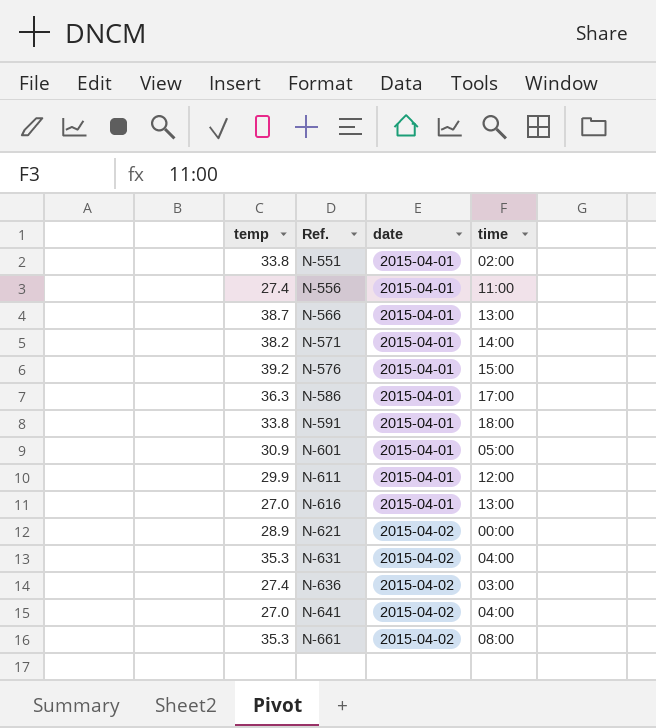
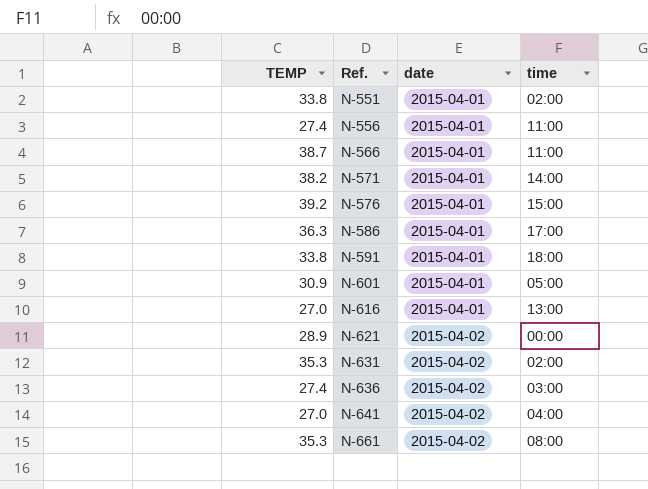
column name: temp -> TEMP
row N-611: 29.9 | 2015-04-01 | 12:00 -> none
N-566 | time: 13:00 -> 11:00
N-631 | time: 04:00 -> 02:00

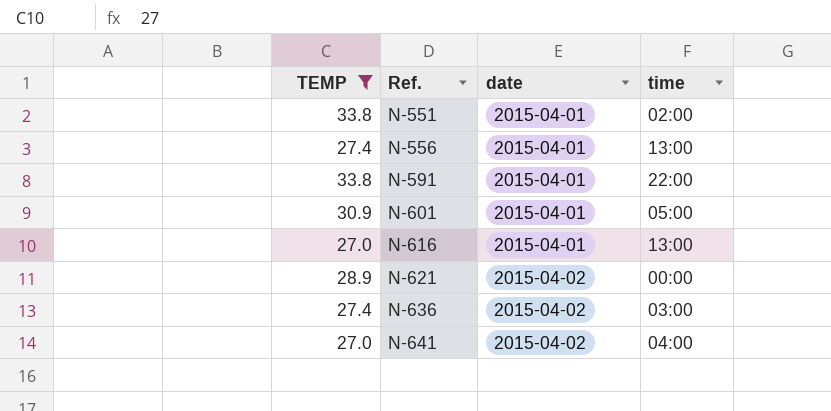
filter: none -> TEMP <= 33.8
N-556 | time: 11:00 -> 13:00
N-591 | time: 18:00 -> 22:00

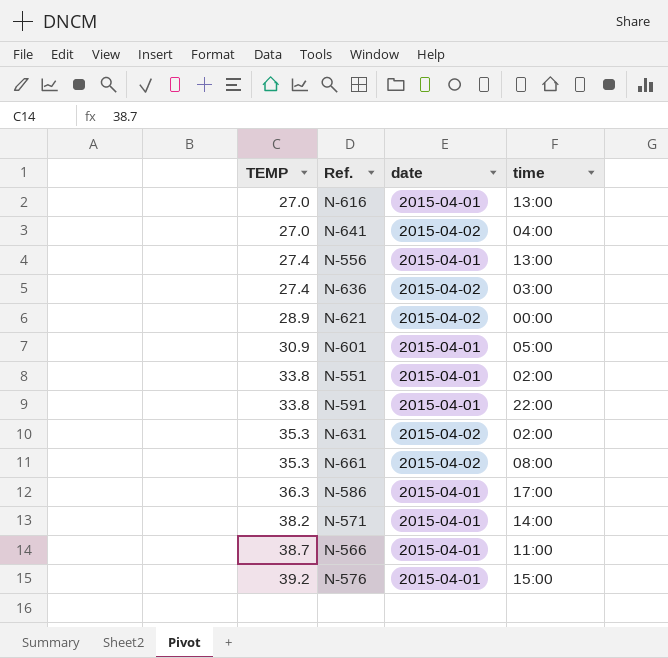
filter: TEMP <= 33.8 -> none
row order: Ref. ascending -> TEMP ascending

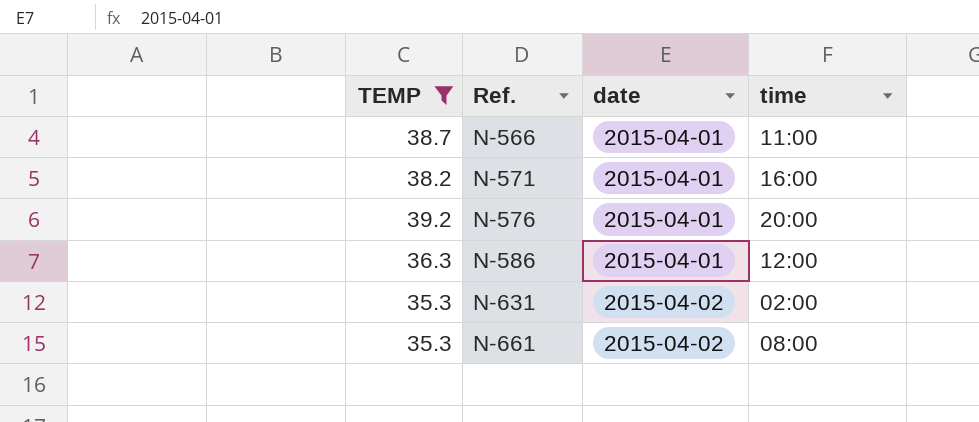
filter: none -> TEMP >= 35.3
row order: TEMP ascending -> Ref. ascending
N-571 | time: 14:00 -> 16:00
N-576 | time: 15:00 -> 20:00
N-586 | time: 17:00 -> 12:00

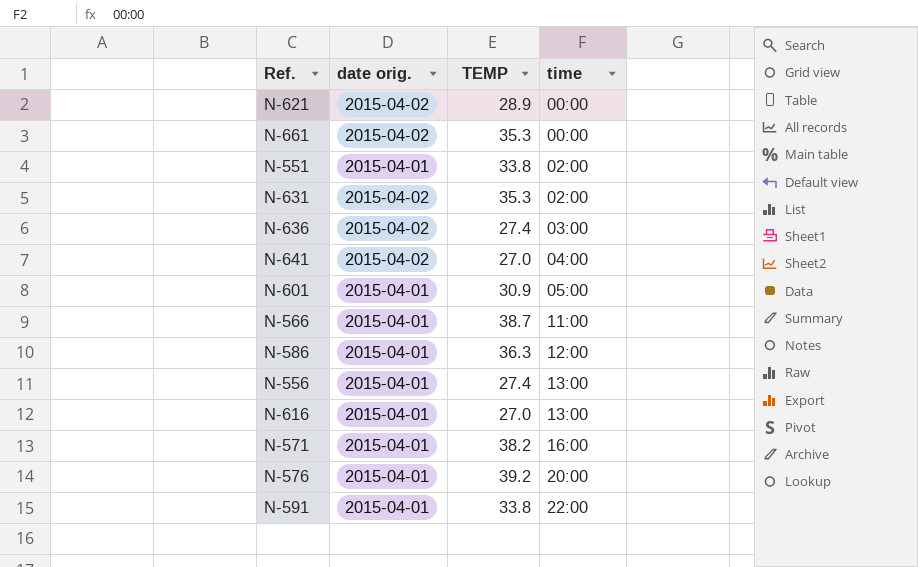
filter: TEMP >= 35.3 -> none
row order: Ref. ascending -> time ascending
column name: date -> date orig.
column TEMP | position: 1 -> 3
N-661 | time: 08:00 -> 00:00

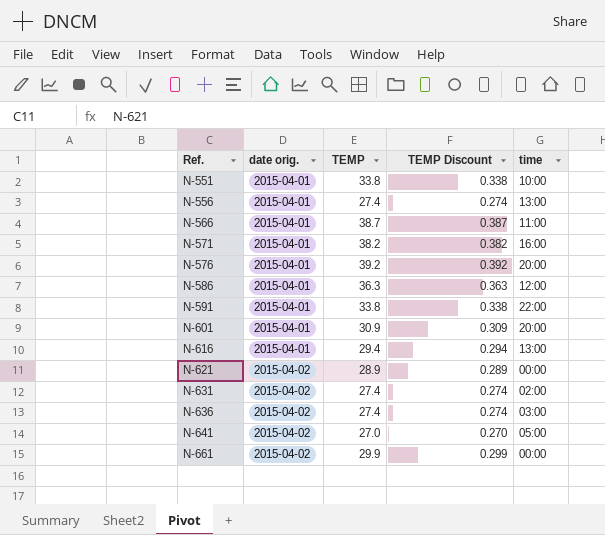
row order: time ascending -> Ref. ascending
column TEMP Discount | formula: none -> [TEMP] * 0.01
N-551 | time: 02:00 -> 10:00
N-601 | time: 05:00 -> 20:00
N-616 | TEMP: 27.0 -> 29.4
N-631 | TEMP: 35.3 -> 27.4
N-641 | time: 04:00 -> 05:00
N-661 | TEMP: 35.3 -> 29.9

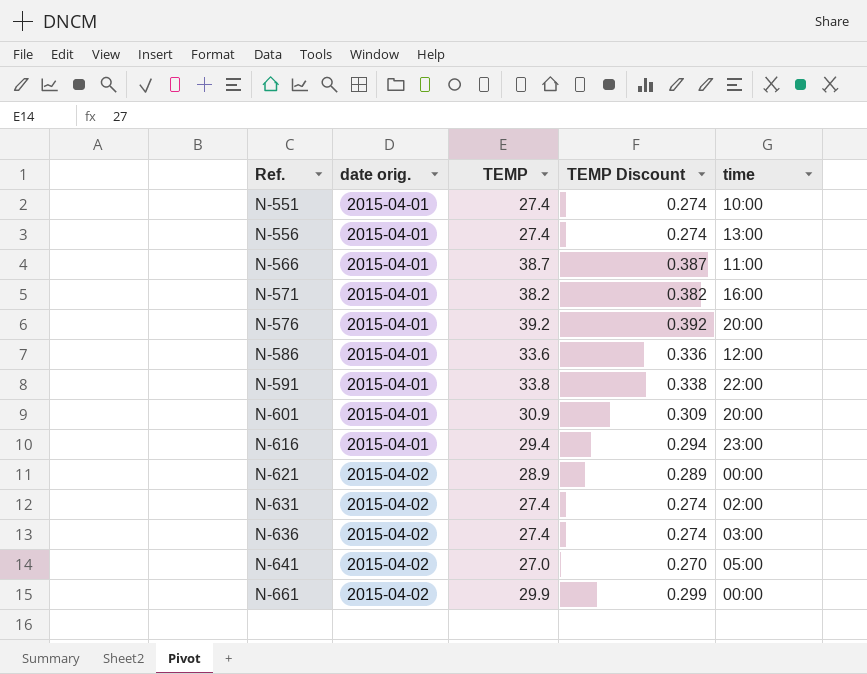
N-551 | TEMP: 33.8 -> 27.4
N-551 | TEMP Discount: 0.338 -> 0.274
N-586 | TEMP: 36.3 -> 33.6
N-586 | TEMP Discount: 0.363 -> 0.336
N-616 | time: 13:00 -> 23:00

